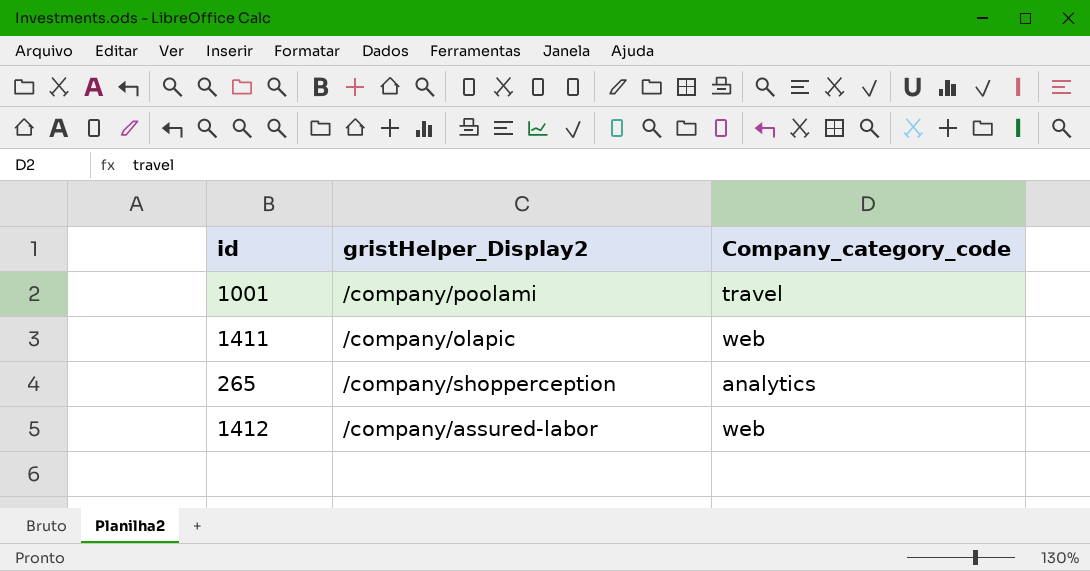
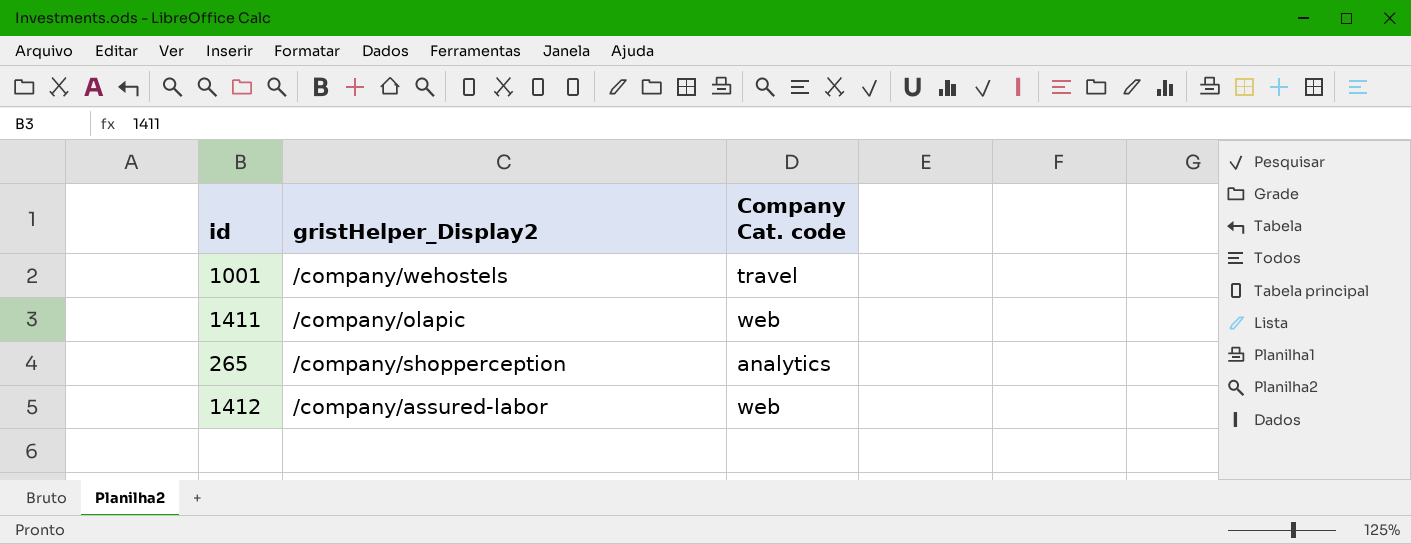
column name: Company_category_code -> Company Cat. code
1001 | gristHelper_Display2: /company/poolami -> /company/wehostels

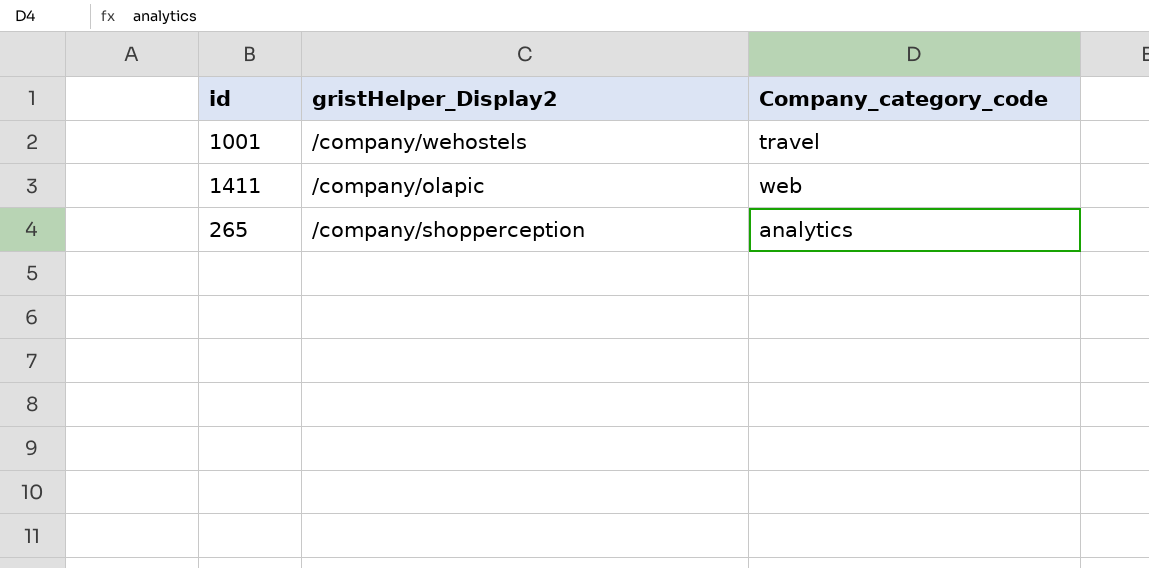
column name: Company Cat. code -> Company_category_code
row 1412: /company/assured-labor | web -> none

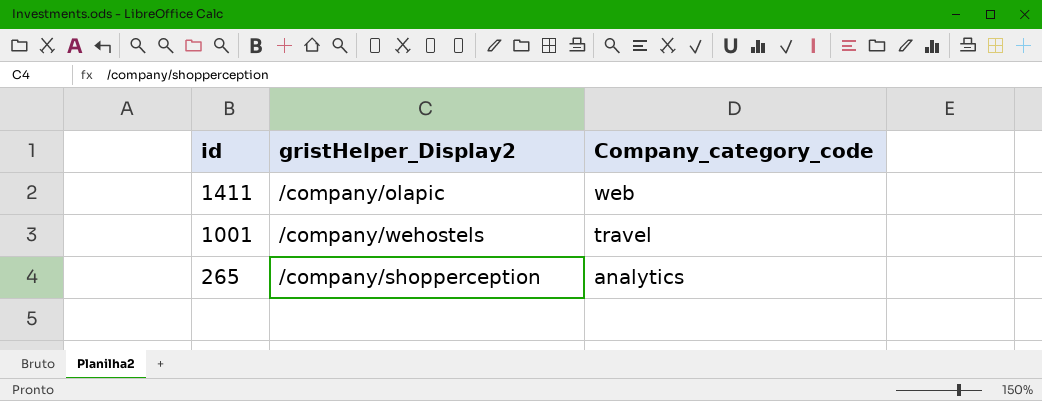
row order: none -> id descending

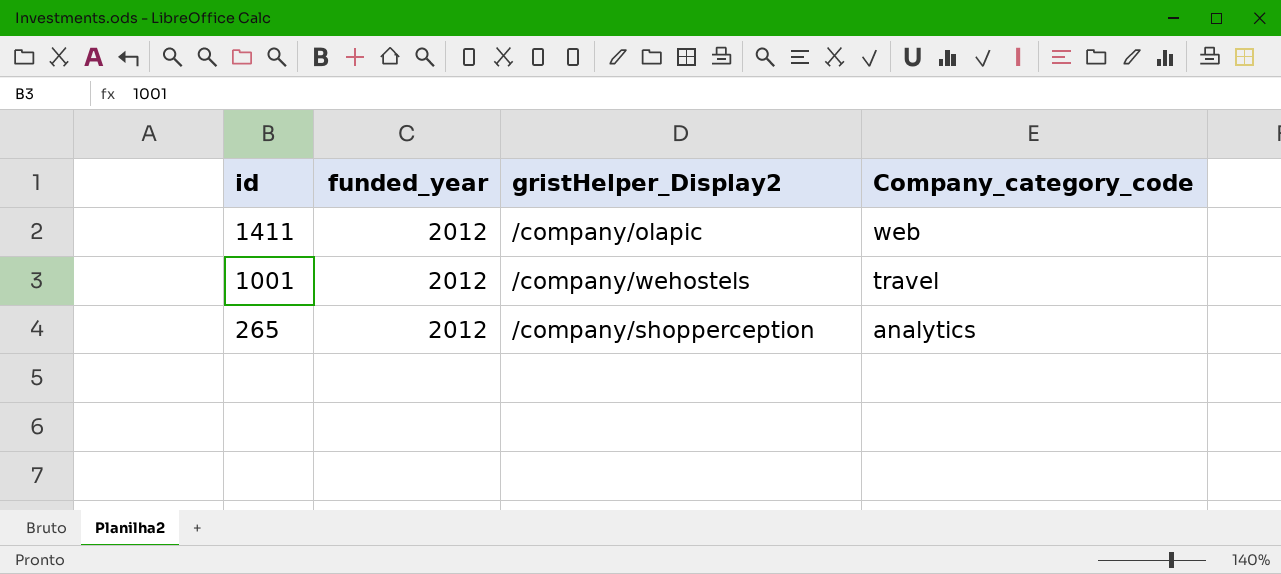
column funded_year | position: none -> 2

